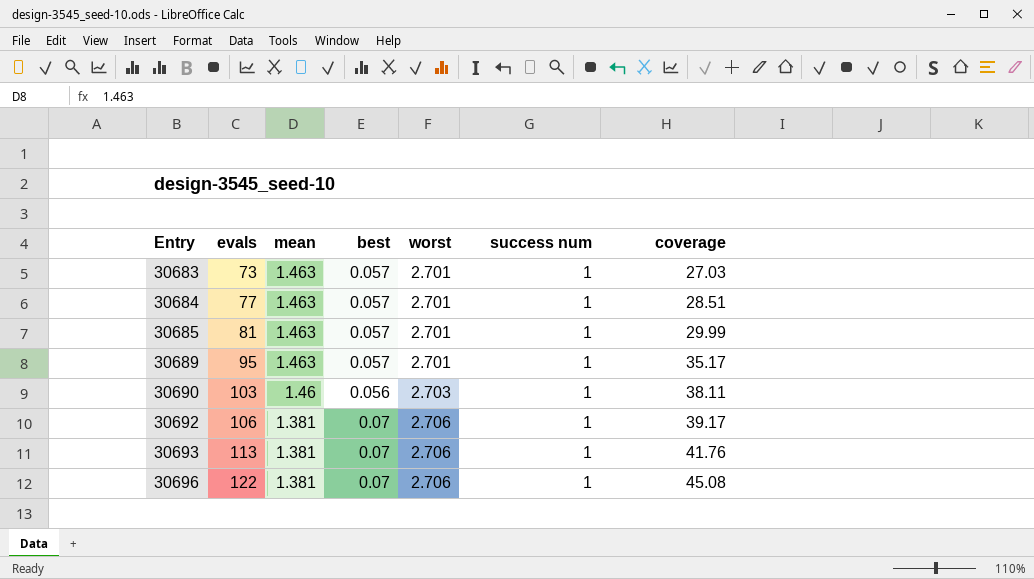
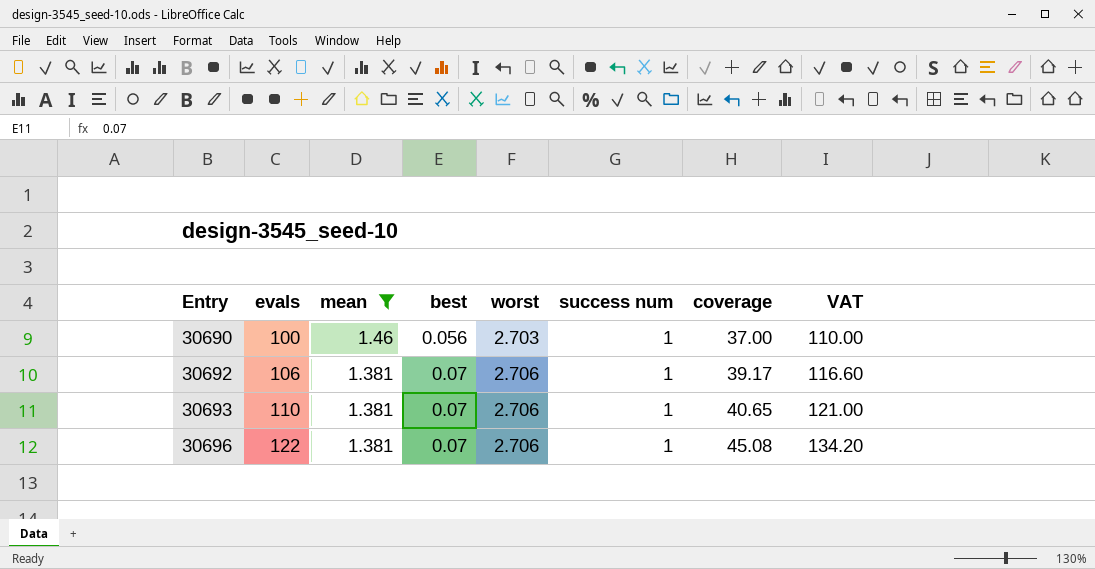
filter: none -> mean != 1.463
column VAT | formula: none -> [evals] * 1.1
30690 | evals: 103 -> 100
30690 | coverage: 38.11 -> 37.00
30693 | evals: 113 -> 110
30693 | coverage: 41.76 -> 40.65

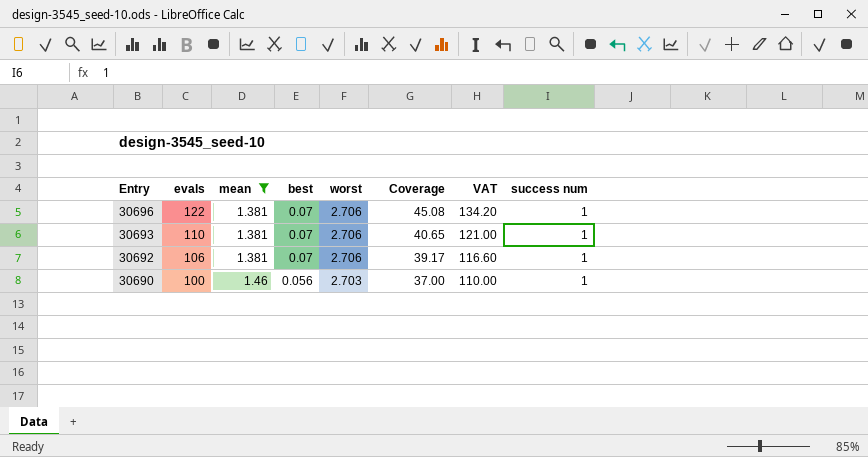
row order: Entry ascending -> Entry descending
column name: coverage -> Coverage
column success num | position: 6 -> 8

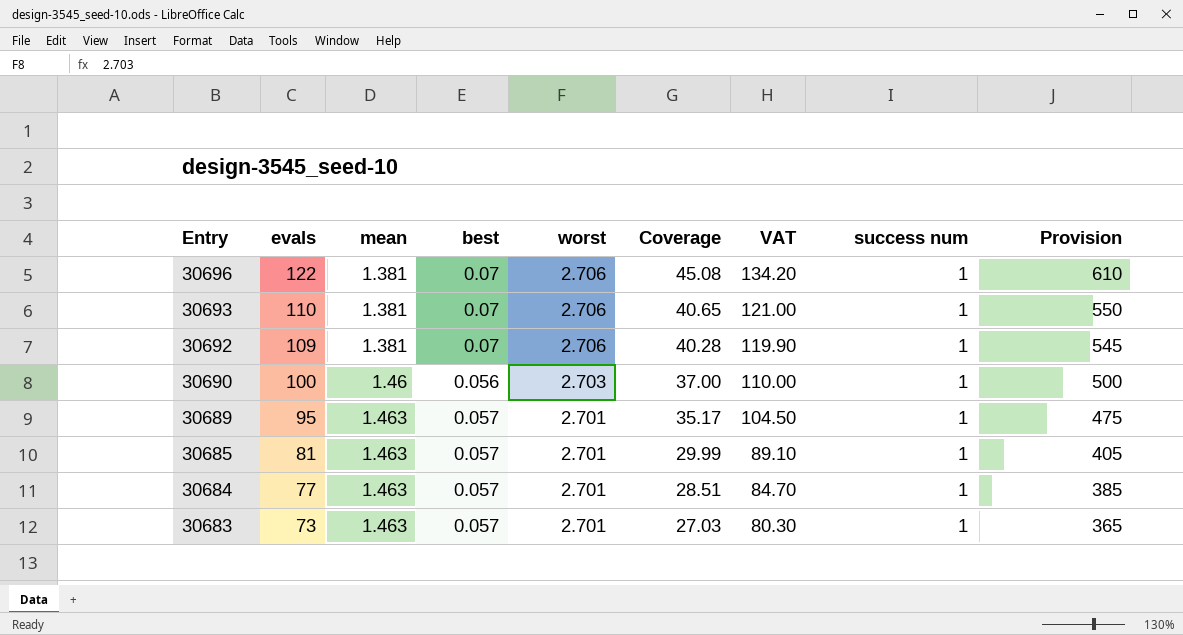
filter: mean != 1.463 -> none
column Provision | formula: none -> [evals] * 5
30692 | evals: 106 -> 109
30692 | Coverage: 39.17 -> 40.28
30692 | VAT: 116.60 -> 119.90

